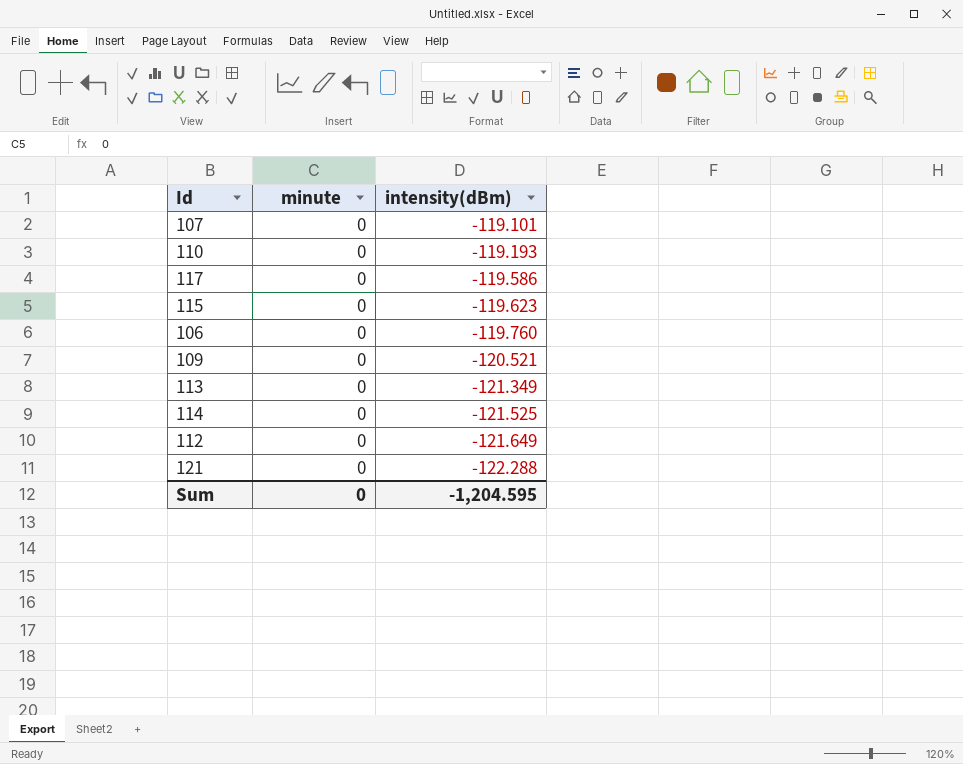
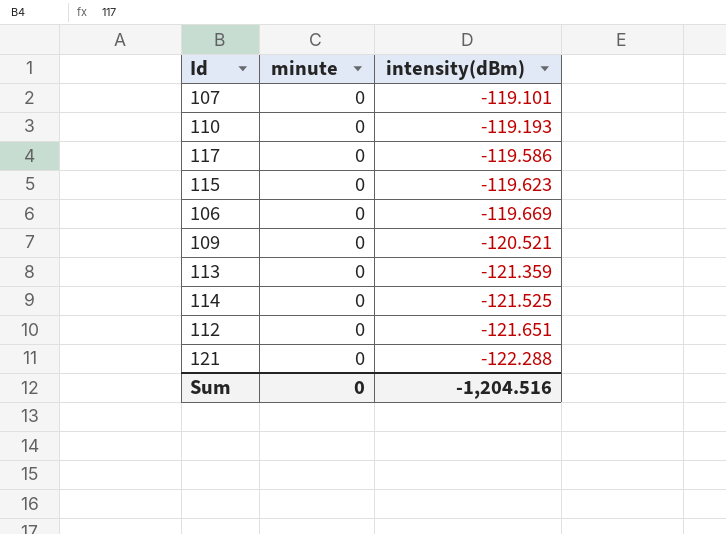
106 | intensity(dBm): -119.760 -> -119.669
113 | intensity(dBm): -121.349 -> -121.359
112 | intensity(dBm): -121.649 -> -121.651
Sum | intensity(dBm): -1,204.595 -> -1,204.516

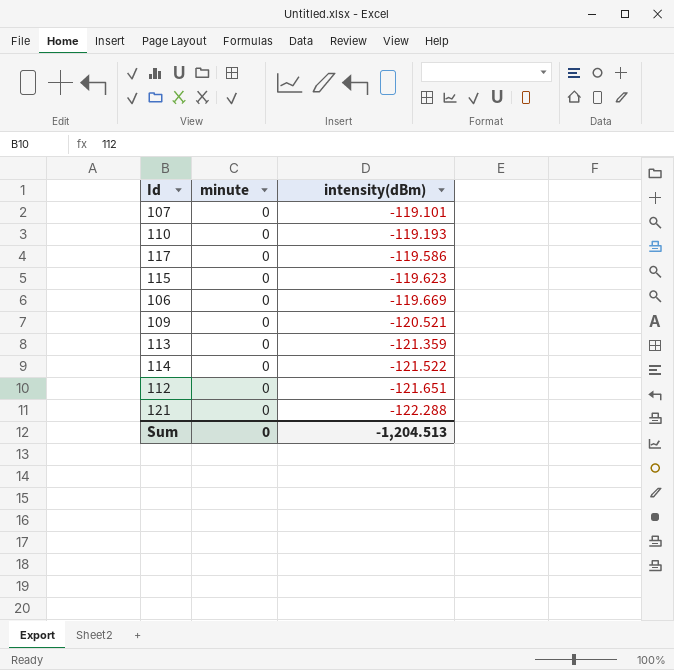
114 | intensity(dBm): -121.525 -> -121.522
Sum | intensity(dBm): -1,204.516 -> -1,204.513

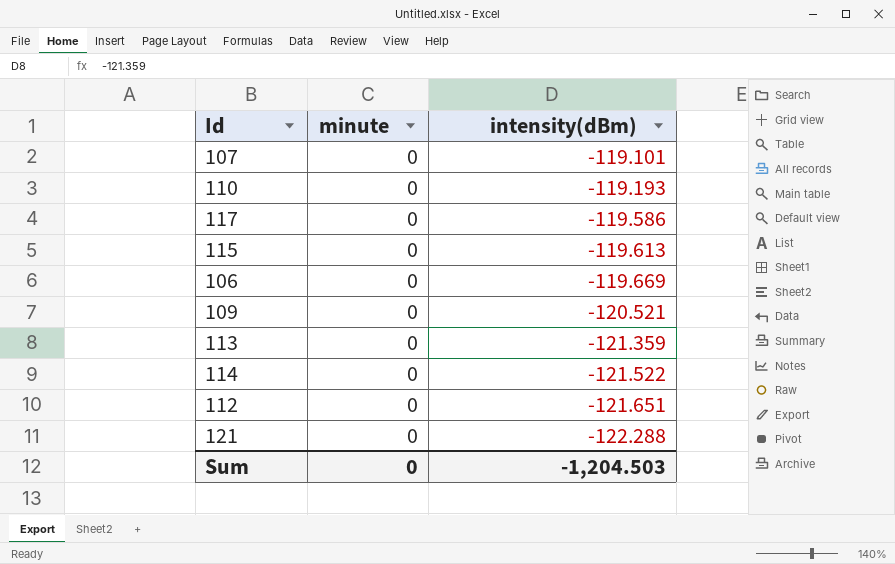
115 | intensity(dBm): -119.623 -> -119.613
Sum | intensity(dBm): -1,204.513 -> -1,204.503

